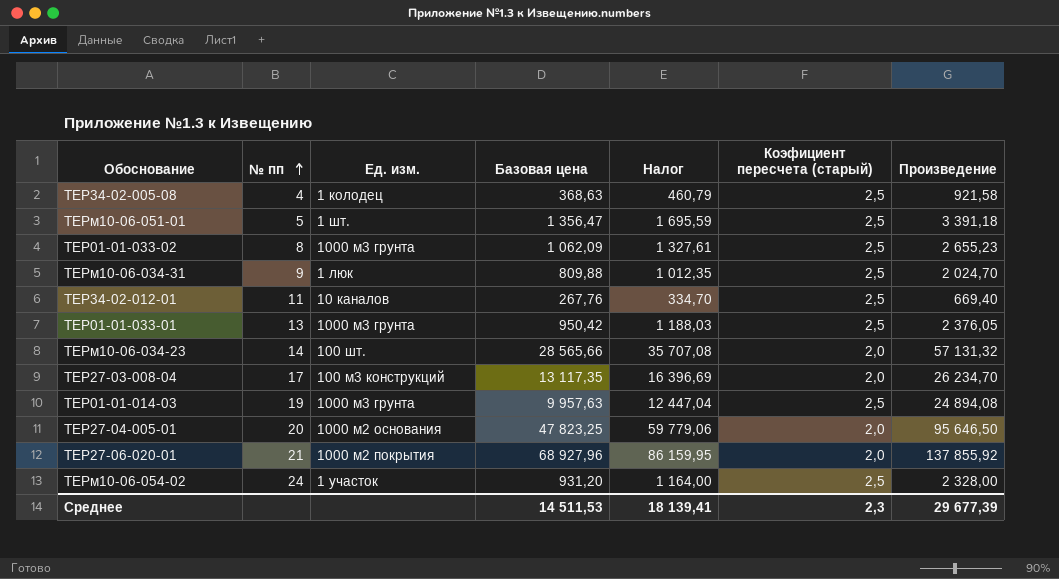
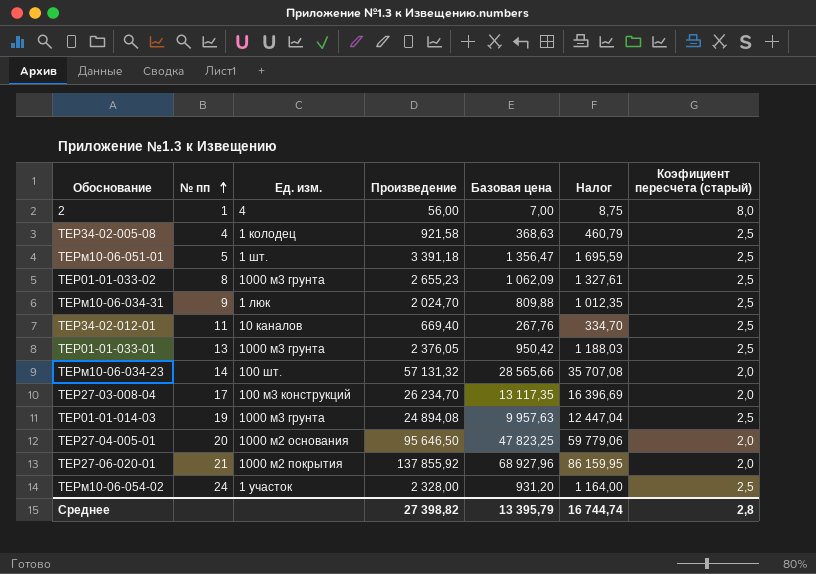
column Произведение | position: 7 -> 4
row 2: none -> 1 | 4 | 56,00 | 7,00 | 8,75 | 8,0
Среднее | Произведение: 29 677,39 -> 27 398,82
Среднее | Базовая цена: 14 511,53 -> 13 395,79
Среднее | Налог: 18 139,41 -> 16 744,74
Среднее | Коэфициент пересчета (старый): 2,3 -> 2,8

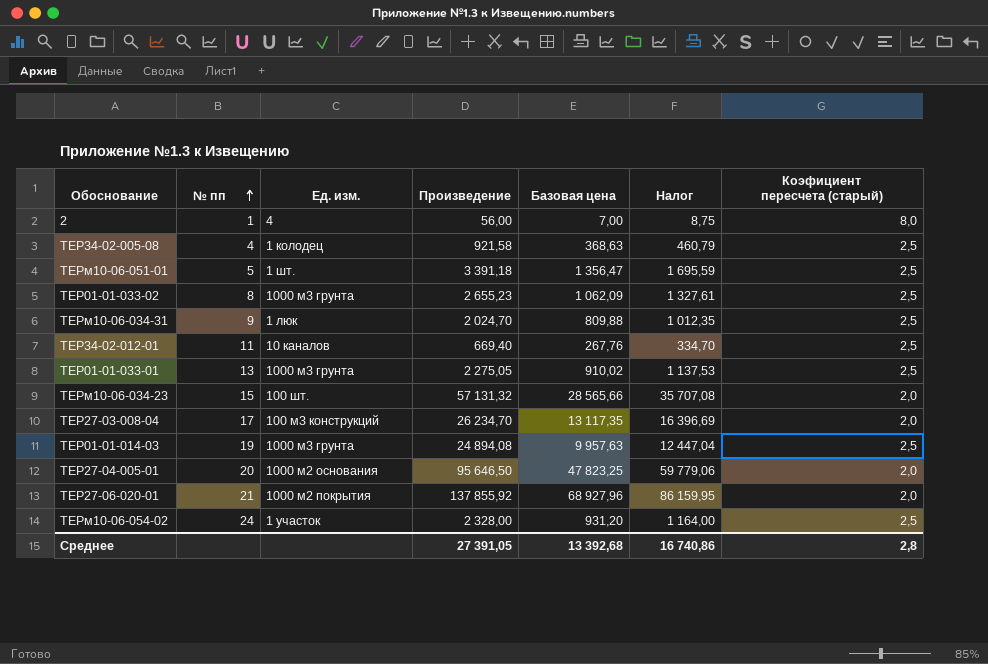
ТЕР01-01-033-01 | Произведение: 2 376,05 -> 2 275,05
ТЕР01-01-033-01 | Базовая цена: 950,42 -> 910,02
ТЕР01-01-033-01 | Налог: 1 188,03 -> 1 137,53
ТЕРм10-06-034-23 | № пп: 14 -> 15
Среднее | Произведение: 27 398,82 -> 27 391,05
Среднее | Базовая цена: 13 395,79 -> 13 392,68
Среднее | Налог: 16 744,74 -> 16 740,86

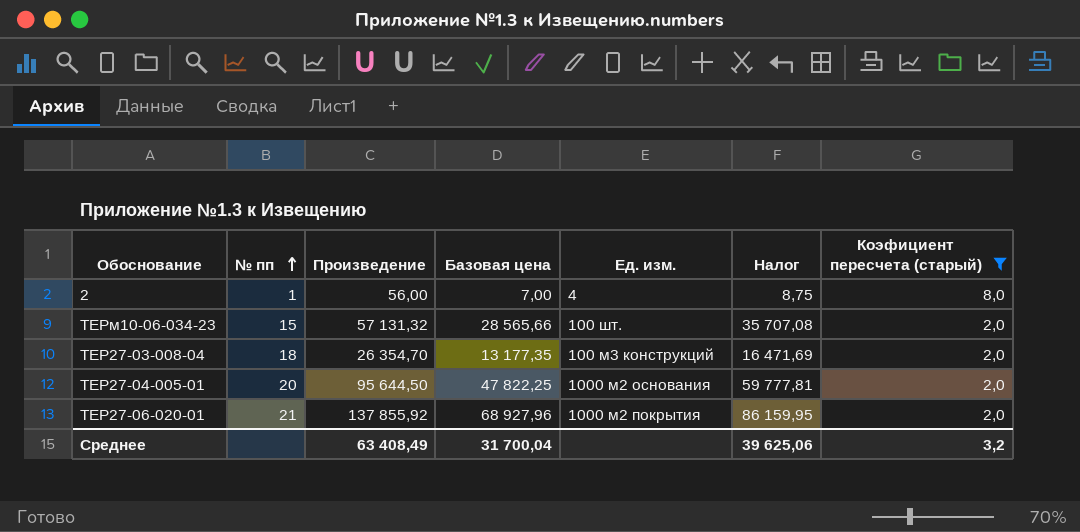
filter: none -> Коэфициент пересчета (старый) != 2,5
column Ед. изм. | position: 3 -> 5
ТЕР27-03-008-04 | № пп: 17 -> 18
ТЕР27-03-008-04 | Произведение: 26 234,70 -> 26 354,70
ТЕР27-03-008-04 | Базовая цена: 13 117,35 -> 13 177,35
ТЕР27-03-008-04 | Налог: 16 396,69 -> 16 471,69
ТЕР27-04-005-01 | Произведение: 95 646,50 -> 95 644,50
ТЕР27-04-005-01 | Базовая цена: 47 823,25 -> 47 822,25
ТЕР27-04-005-01 | Налог: 59 779,06 -> 59 777,81
Среднее | Произведение: 27 391,05 -> 63 408,49
Среднее | Базовая цена: 13 392,68 -> 31 700,04
Среднее | Налог: 16 740,86 -> 39 625,06
Среднее | Коэфициент пересчета (старый): 2,8 -> 3,2

